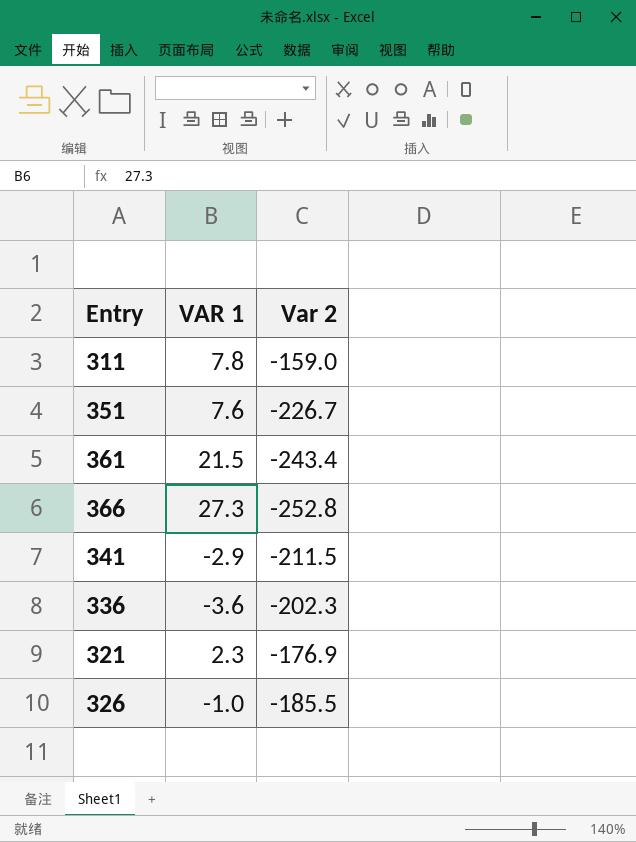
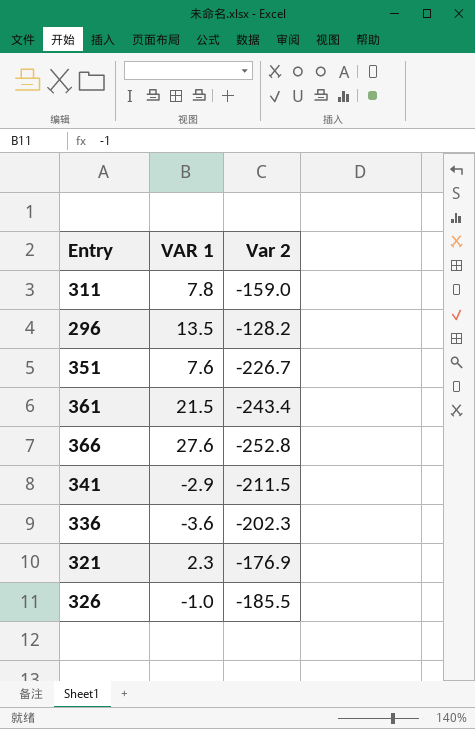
row 296: none -> 13.5 | -128.2
366 | VAR 1: 27.3 -> 27.6

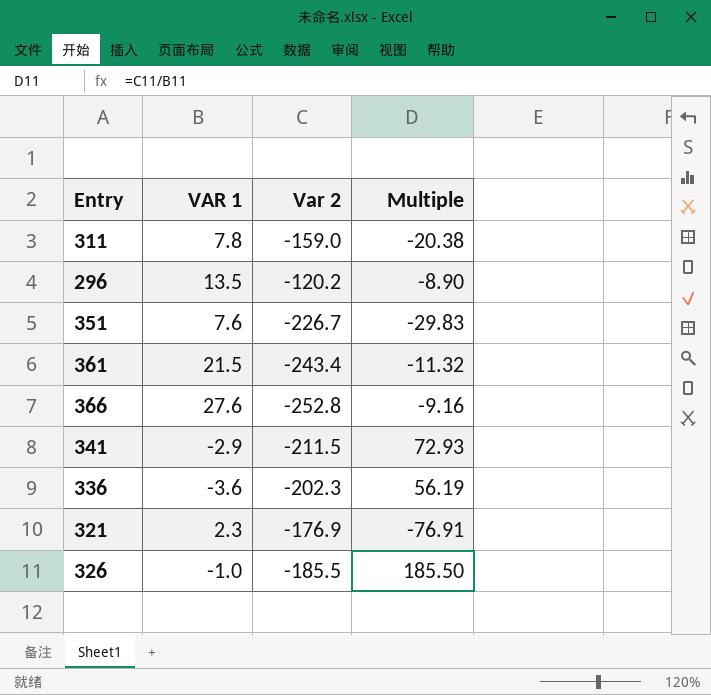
column Multiple | formula: none -> [Var 2] / [VAR 1]
296 | Var 2: -128.2 -> -120.2

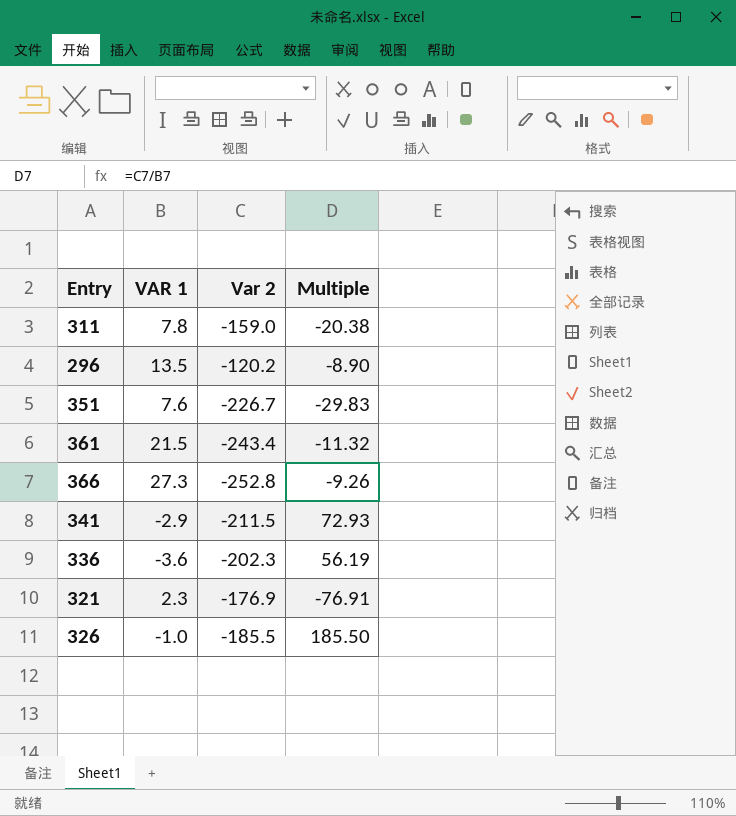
366 | VAR 1: 27.6 -> 27.3
366 | Multiple: -9.16 -> -9.26

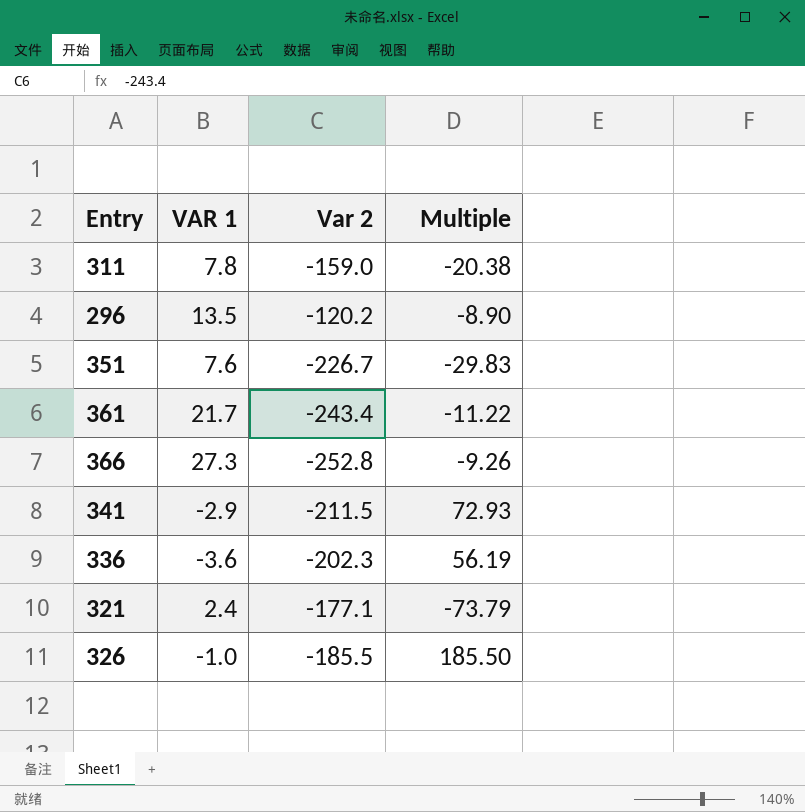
361 | VAR 1: 21.5 -> 21.7
361 | Multiple: -11.32 -> -11.22
321 | VAR 1: 2.3 -> 2.4
321 | Var 2: -176.9 -> -177.1
321 | Multiple: -76.91 -> -73.79

